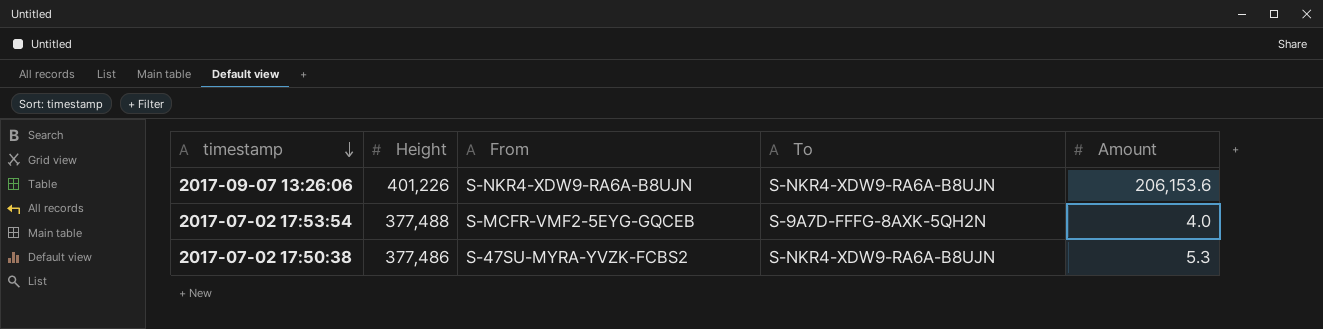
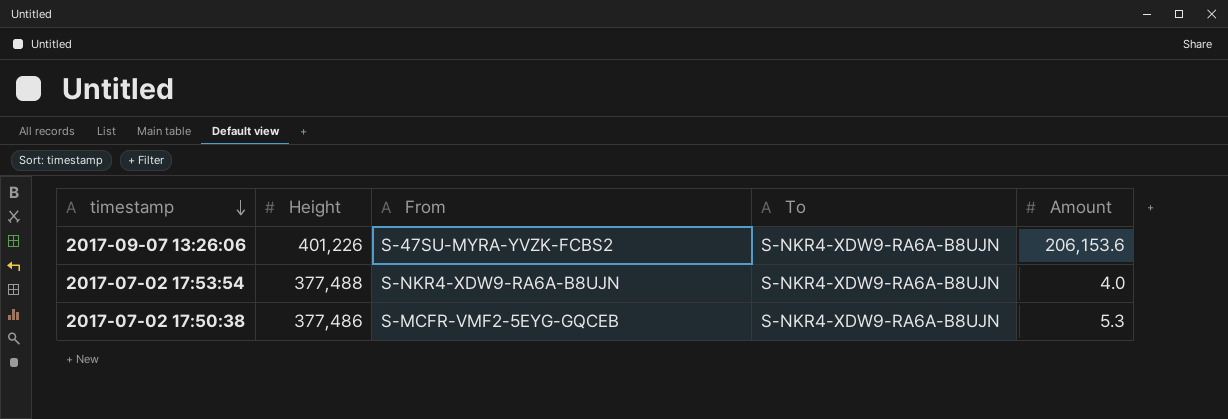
2017-09-07 13:26:06 | From: S-NKR4-XDW9-RA6A-B8UJN -> S-47SU-MYRA-YVZK-FCBS2
2017-07-02 17:53:54 | From: S-MCFR-VMF2-5EYG-GQCEB -> S-NKR4-XDW9-RA6A-B8UJN
2017-07-02 17:53:54 | To: S-9A7D-FFFG-8AXK-5QH2N -> S-NKR4-XDW9-RA6A-B8UJN
2017-07-02 17:50:38 | From: S-47SU-MYRA-YVZK-FCBS2 -> S-MCFR-VMF2-5EYG-GQCEB

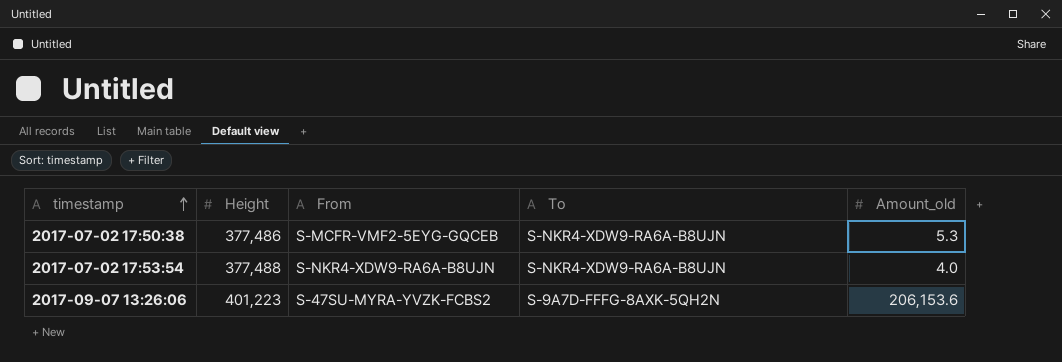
row order: timestamp descending -> timestamp ascending
column name: Amount -> Amount_old
2017-09-07 13:26:06 | Height: 401,226 -> 401,223
2017-09-07 13:26:06 | To: S-NKR4-XDW9-RA6A-B8UJN -> S-9A7D-FFFG-8AXK-5QH2N

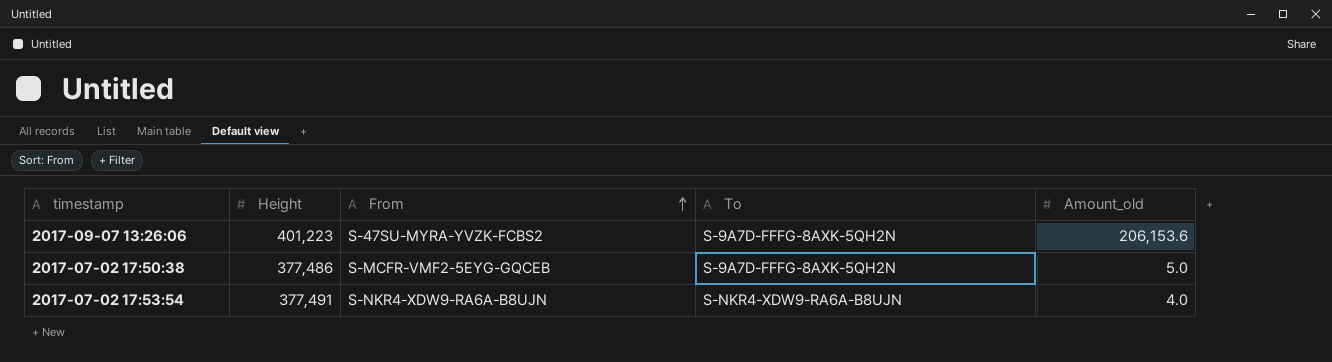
row order: timestamp ascending -> From ascending
2017-07-02 17:50:38 | To: S-NKR4-XDW9-RA6A-B8UJN -> S-9A7D-FFFG-8AXK-5QH2N
2017-07-02 17:50:38 | Amount_old: 5.3 -> 5.0
2017-07-02 17:53:54 | Height: 377,488 -> 377,491

